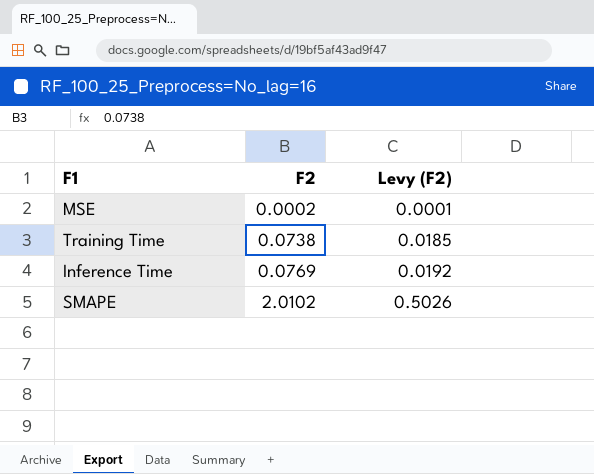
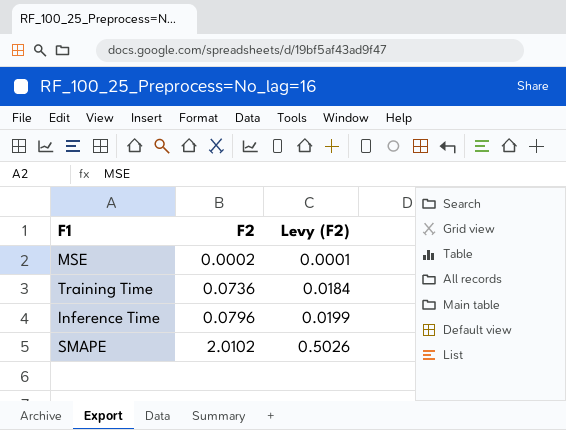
Training Time | F2: 0.0738 -> 0.0736
Training Time | Levy (F2): 0.0185 -> 0.0184
Inference Time | F2: 0.0769 -> 0.0796
Inference Time | Levy (F2): 0.0192 -> 0.0199

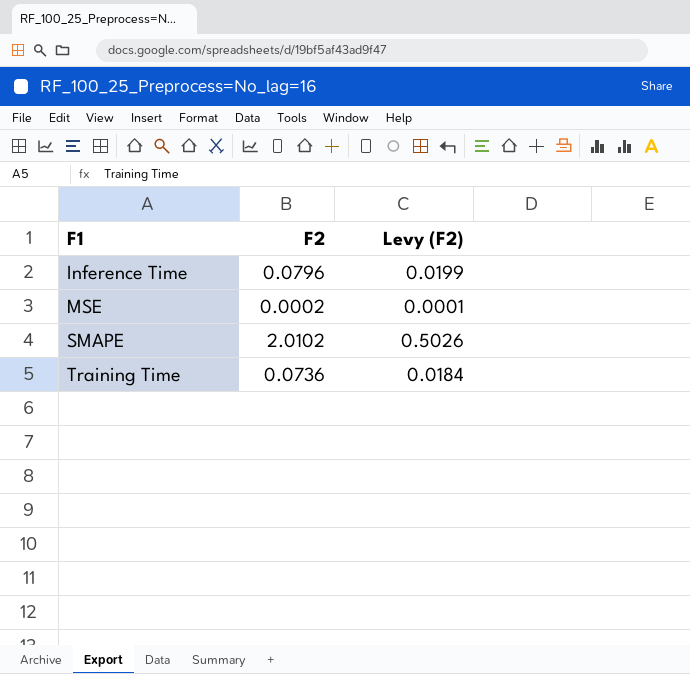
row order: F2 ascending -> F1 ascending

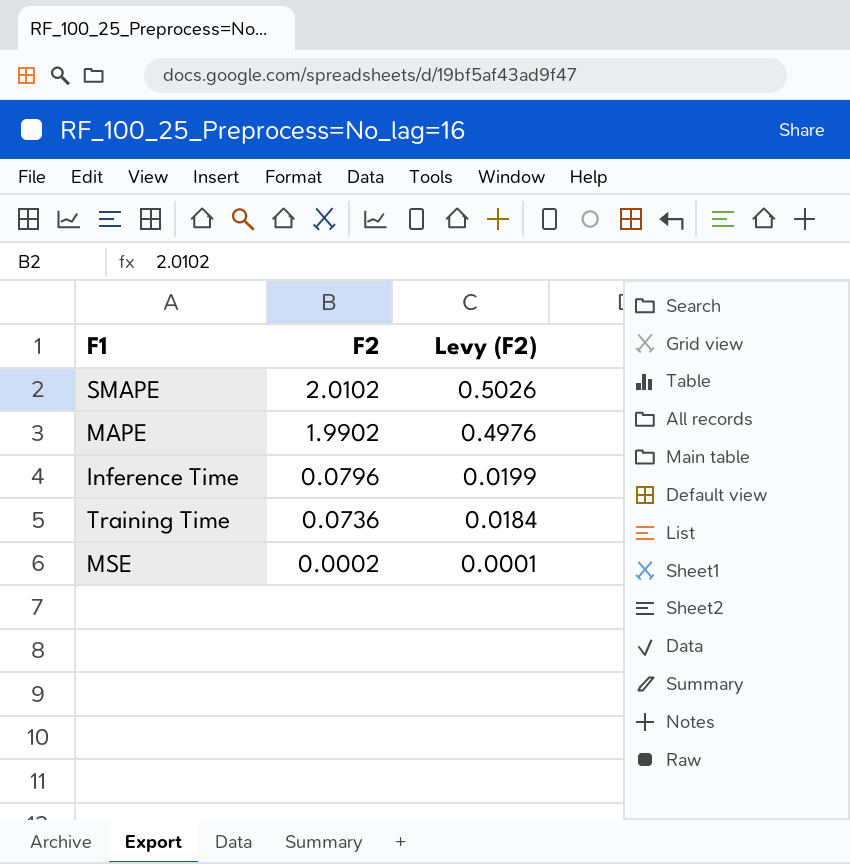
row order: F1 ascending -> F2 descending
row MAPE: none -> 1.9902 | 0.4976

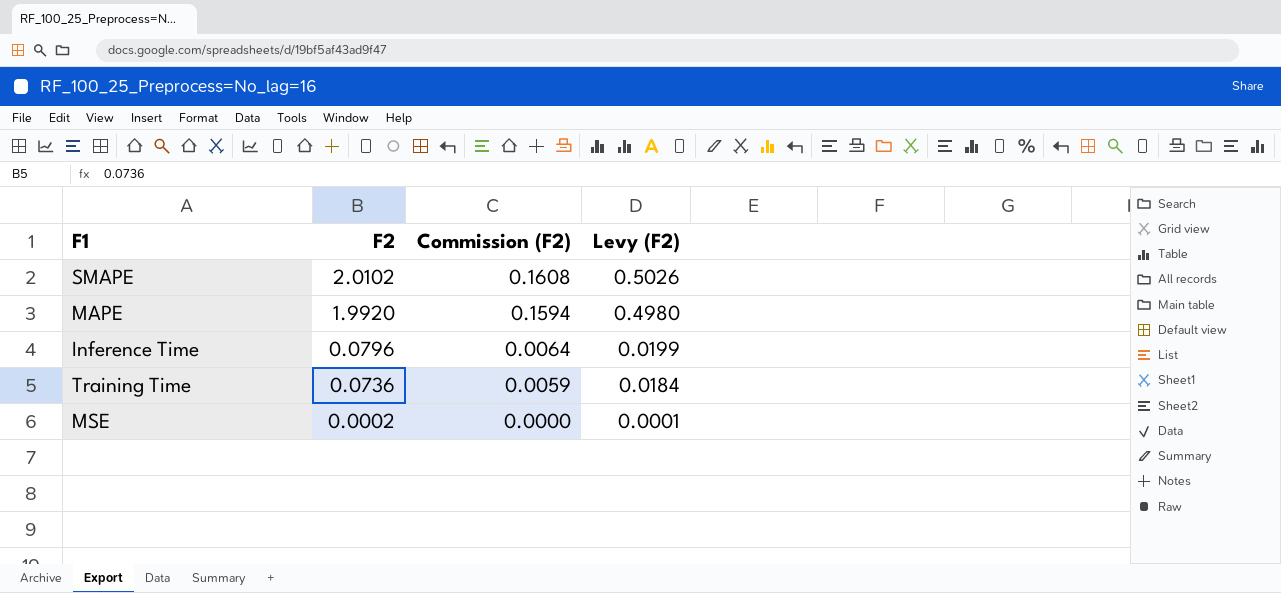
column Commission (F2) | formula: none -> [F2] * 0.08
MAPE | F2: 1.9902 -> 1.9920
MAPE | Levy (F2): 0.4976 -> 0.4980

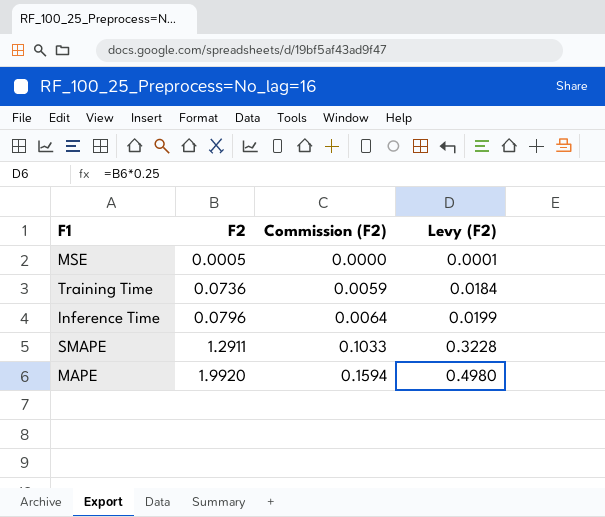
row order: F2 descending -> F2 ascending
MSE | F2: 0.0002 -> 0.0005
SMAPE | F2: 2.0102 -> 1.2911
SMAPE | Commission (F2): 0.1608 -> 0.1033
SMAPE | Levy (F2): 0.5026 -> 0.3228

